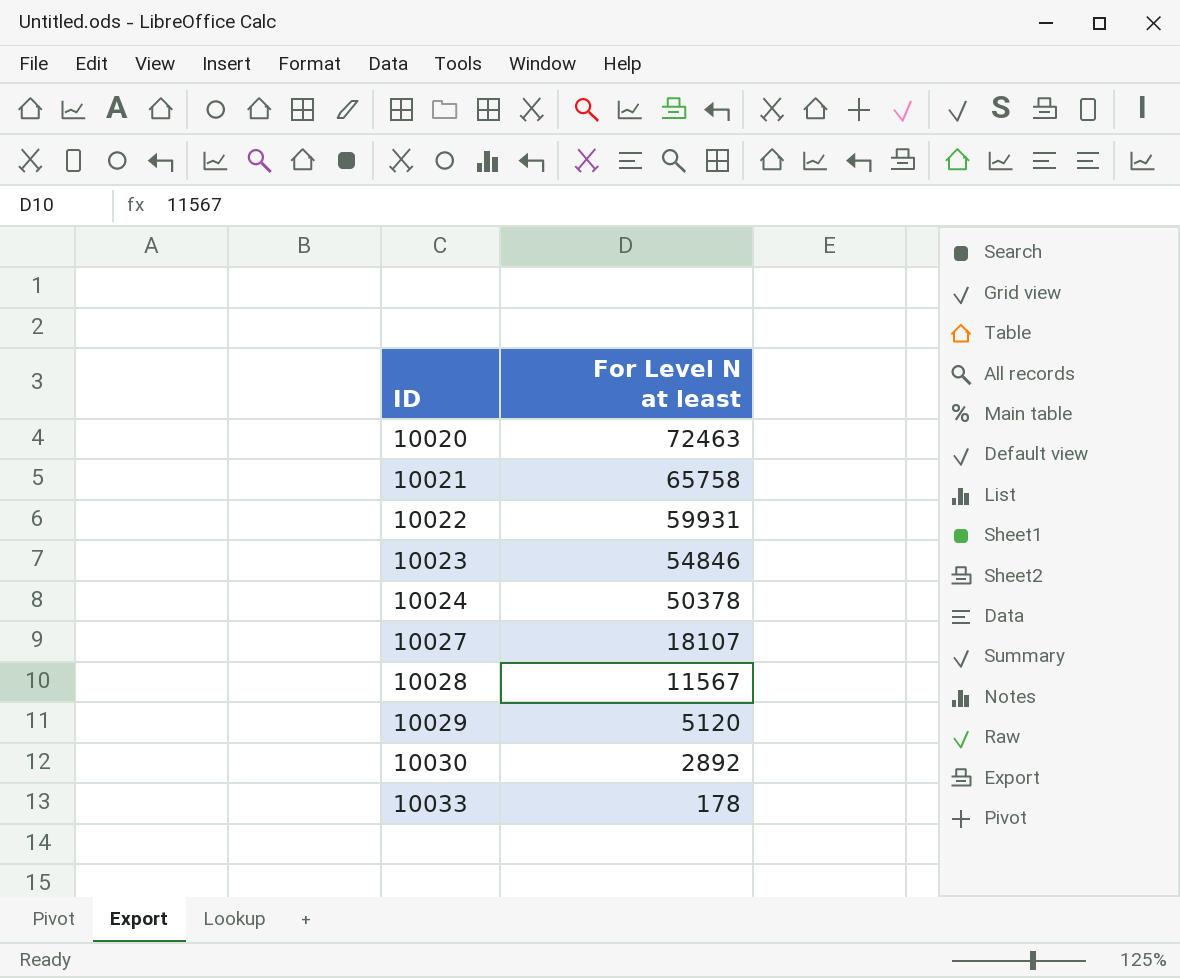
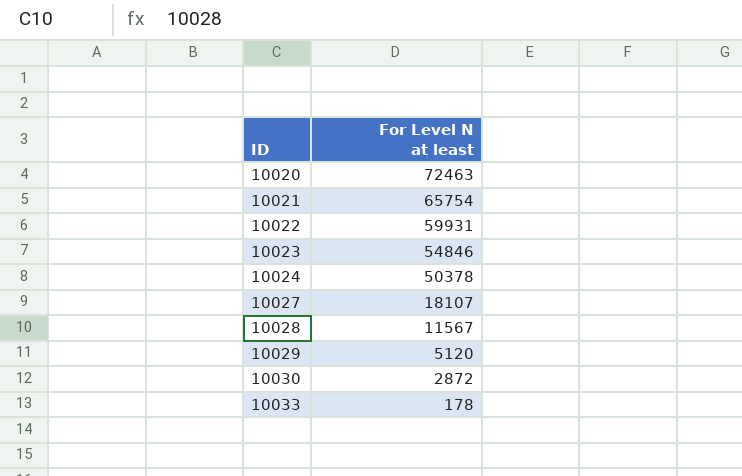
10021 | For Level N at least: 65758 -> 65754
10030 | For Level N at least: 2892 -> 2872

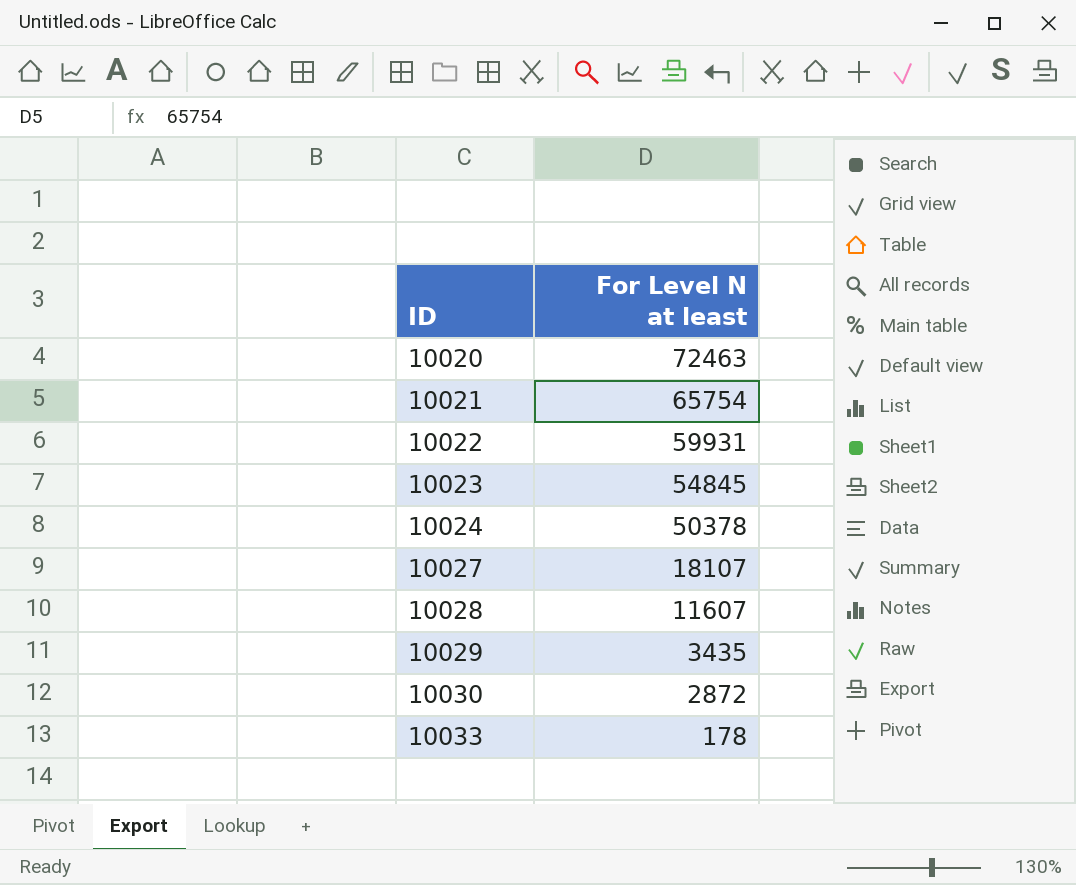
10023 | For Level N at least: 54846 -> 54845
10028 | For Level N at least: 11567 -> 11607
10029 | For Level N at least: 5120 -> 3435

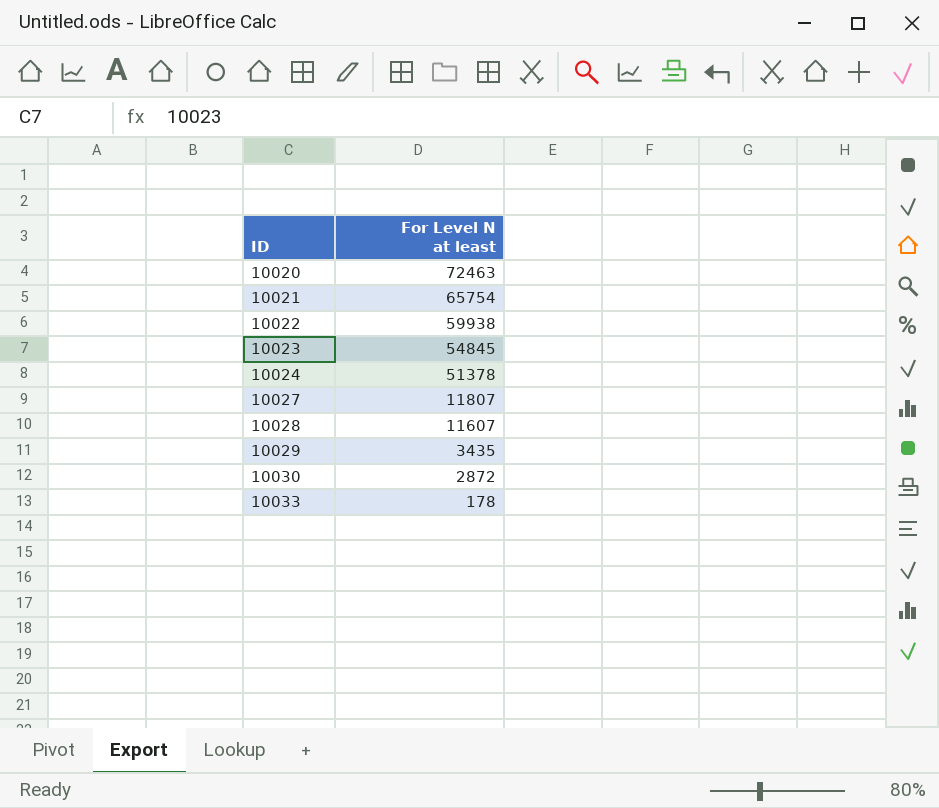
10022 | For Level N at least: 59931 -> 59938
10024 | For Level N at least: 50378 -> 51378
10027 | For Level N at least: 18107 -> 11807

